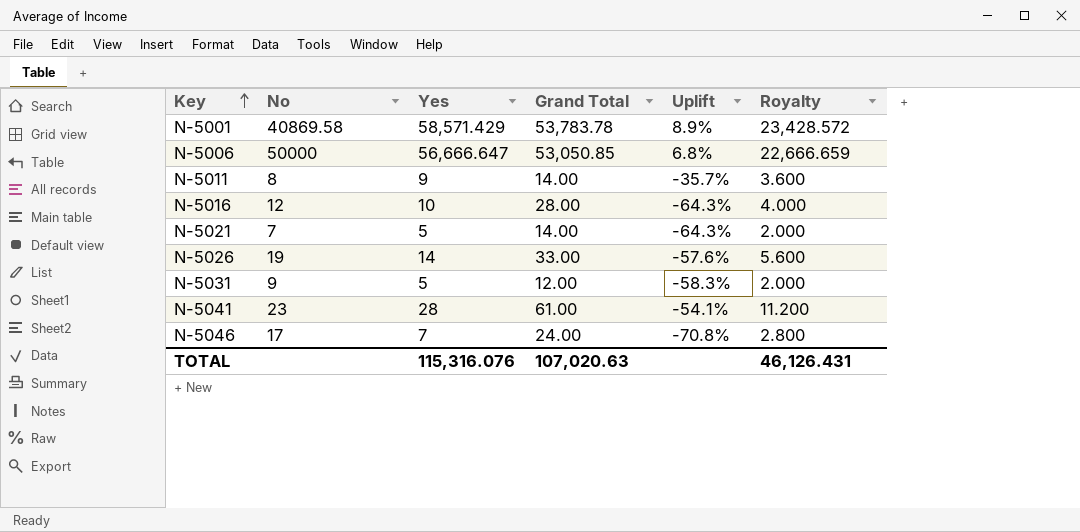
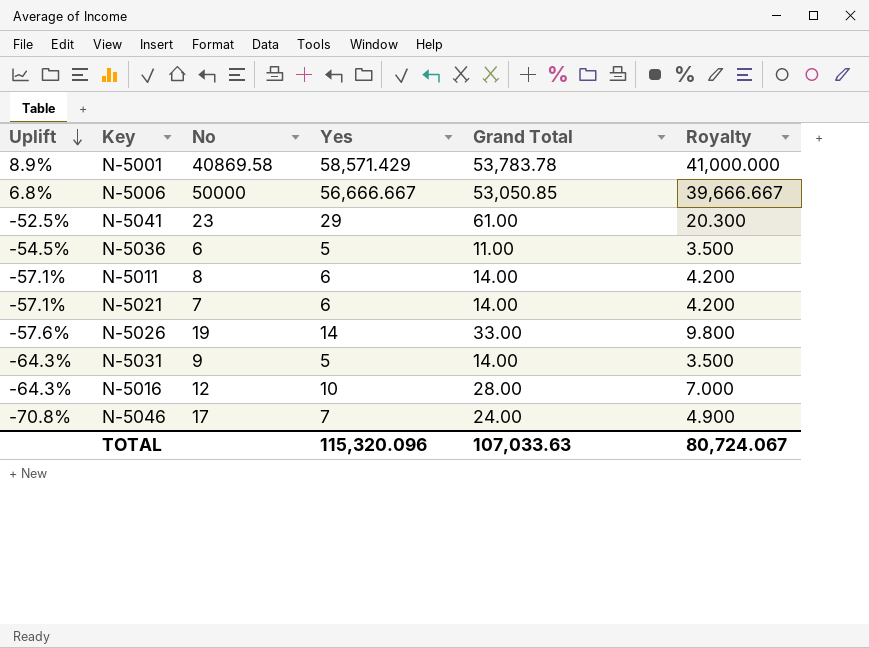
row order: Key ascending -> Uplift descending
column Uplift | position: 5 -> 1
column Royalty | formula: [Yes] * 0.4 -> [Yes] * 0.7
N-5006 | Yes: 56,666.647 -> 56,666.667
N-5041 | Uplift: -54.1% -> -52.5%
N-5041 | Yes: 28 -> 29
row N-5036: none -> -54.5% | 6 | 5 | 11.00 | 3.500
N-5011 | Uplift: -35.7% -> -57.1%
N-5011 | Yes: 9 -> 6
N-5021 | Uplift: -64.3% -> -57.1%
N-5021 | Yes: 5 -> 6
N-5031 | Uplift: -58.3% -> -64.3%
N-5031 | Grand Total: 12.00 -> 14.00
TOTAL | Yes: 115,316.076 -> 115,320.096
TOTAL | Grand Total: 107,020.63 -> 107,033.63
TOTAL | Royalty: 46,126.431 -> 80,724.067

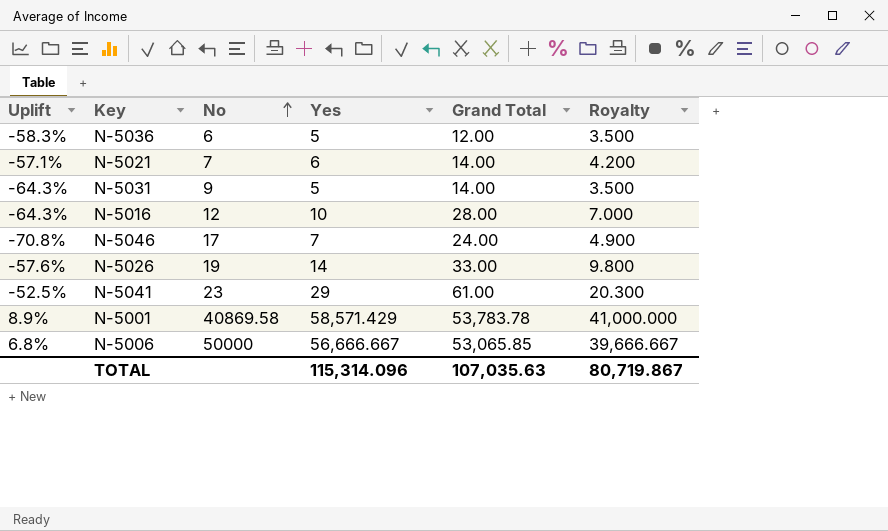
row order: Uplift descending -> No ascending
row N-5011: -57.1% | 8 | 6 | 14.00 | 4.200 -> none
N-5036 | Uplift: -54.5% -> -58.3%
N-5036 | Grand Total: 11.00 -> 12.00
N-5006 | Grand Total: 53,050.85 -> 53,065.85
TOTAL | Yes: 115,320.096 -> 115,314.096
TOTAL | Grand Total: 107,033.63 -> 107,035.63
TOTAL | Royalty: 80,724.067 -> 80,719.867

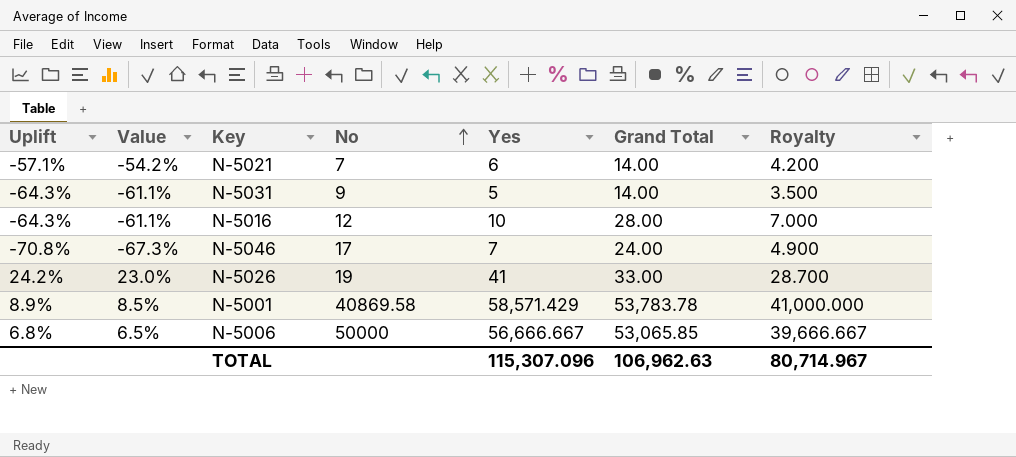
column Value | formula: none -> [Uplift] * 0.95
row N-5036: -58.3% | 6 | 5 | 12.00 | 3.500 -> none
row N-5041: -52.5% | 23 | 29 | 61.00 | 20.300 -> none
N-5026 | Uplift: -57.6% -> 24.2%
N-5026 | Yes: 14 -> 41
N-5026 | Royalty: 9.800 -> 28.700
TOTAL | Yes: 115,314.096 -> 115,307.096
TOTAL | Grand Total: 107,035.63 -> 106,962.63
TOTAL | Royalty: 80,719.867 -> 80,714.967

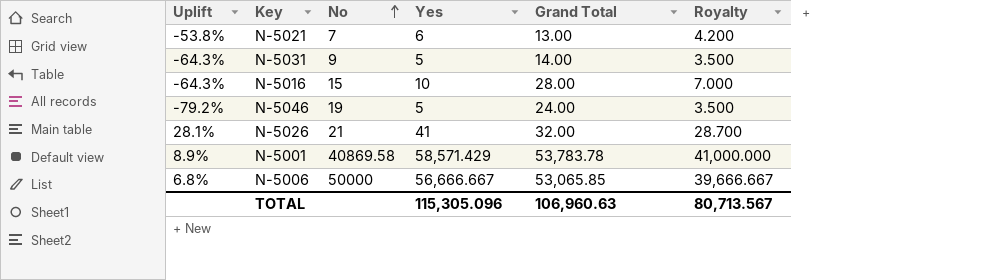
column Value | formula: [Uplift] * 0.95 -> none
N-5021 | Uplift: -57.1% -> -53.8%
N-5021 | Grand Total: 14.00 -> 13.00
N-5016 | No: 12 -> 15
N-5046 | Uplift: -70.8% -> -79.2%
N-5046 | No: 17 -> 19
N-5046 | Yes: 7 -> 5
N-5046 | Royalty: 4.900 -> 3.500
N-5026 | Uplift: 24.2% -> 28.1%
N-5026 | No: 19 -> 21
N-5026 | Grand Total: 33.00 -> 32.00
TOTAL | Yes: 115,307.096 -> 115,305.096
TOTAL | Grand Total: 106,962.63 -> 106,960.63
TOTAL | Royalty: 80,714.967 -> 80,713.567

